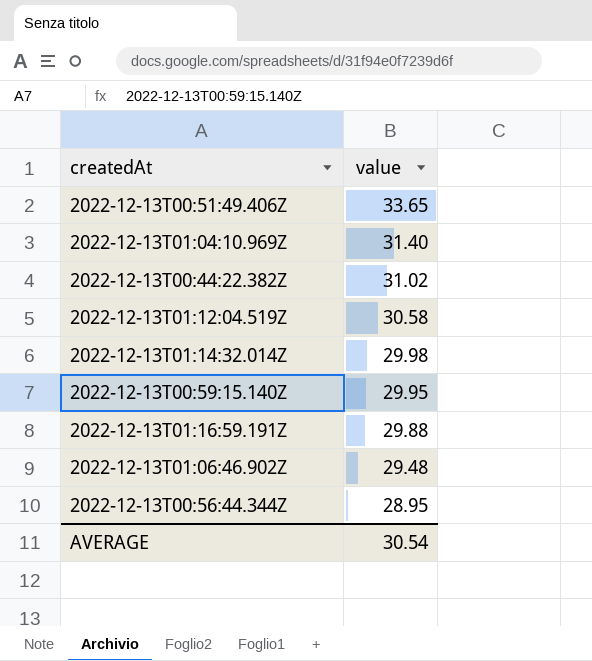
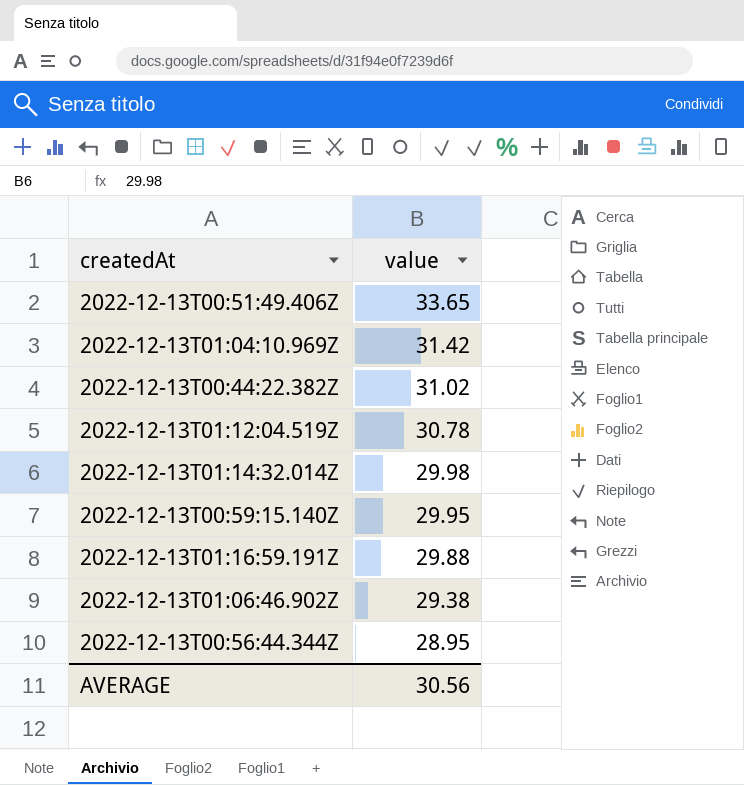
2022-12-13T01:04:10.969Z | value: 31.40 -> 31.42
2022-12-13T01:12:04.519Z | value: 30.58 -> 30.78
2022-12-13T01:06:46.902Z | value: 29.48 -> 29.38
AVERAGE | value: 30.54 -> 30.56

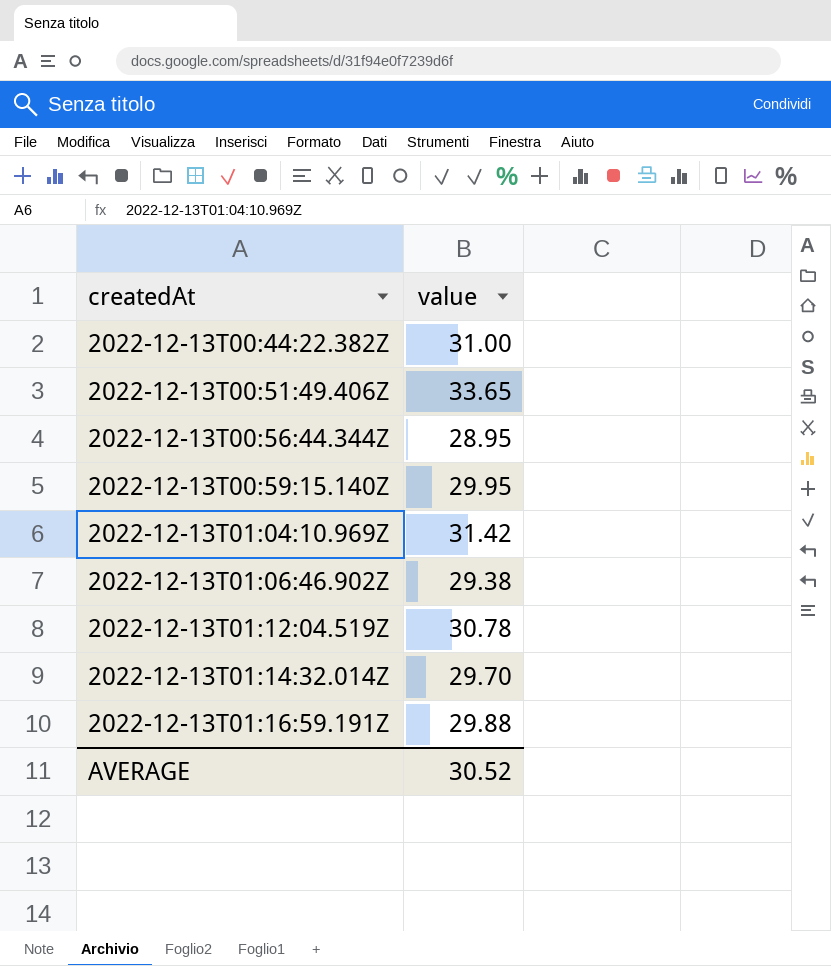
row order: value descending -> createdAt ascending
2022-12-13T00:44:22.382Z | value: 31.02 -> 31.00
2022-12-13T01:14:32.014Z | value: 29.98 -> 29.70
AVERAGE | value: 30.56 -> 30.52

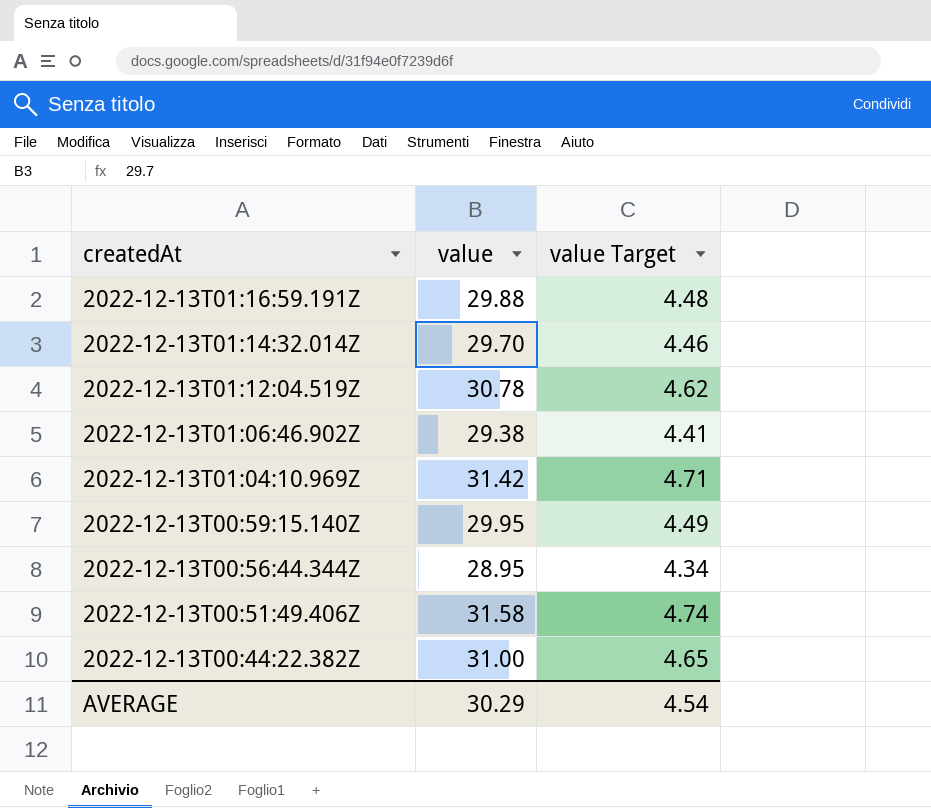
row order: createdAt ascending -> createdAt descending
column value Target | formula: none -> [value] * 0.15
2022-12-13T00:51:49.406Z | value: 33.65 -> 31.58
AVERAGE | value: 30.52 -> 30.29

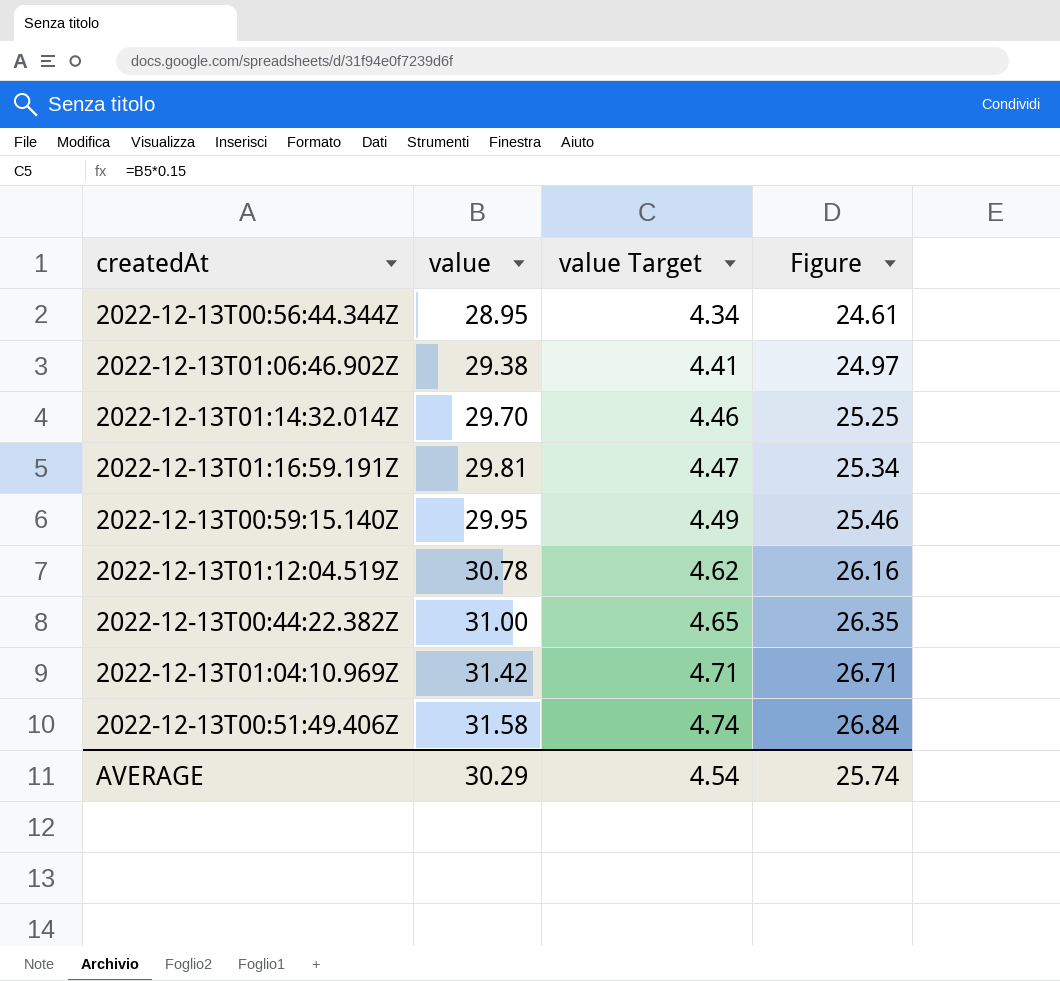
row order: createdAt descending -> value ascending
column Figure | formula: none -> [value] * 0.85
2022-12-13T01:16:59.191Z | value: 29.88 -> 29.81
2022-12-13T01:16:59.191Z | value Target: 4.48 -> 4.47

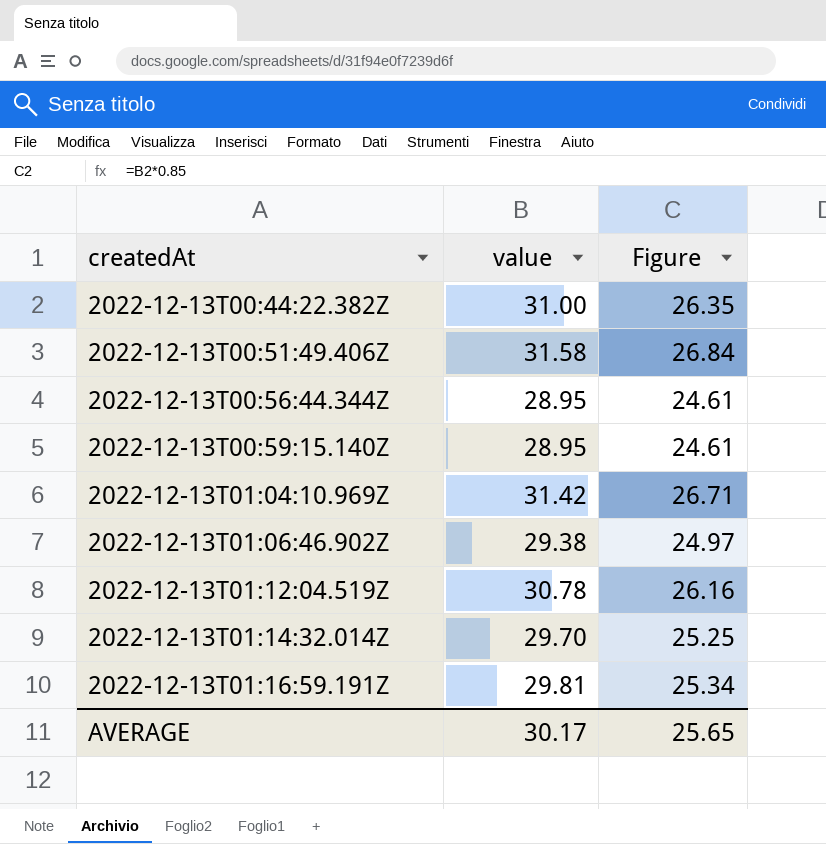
row order: value ascending -> createdAt ascending
column value Target | formula: [value] * 0.15 -> none
2022-12-13T00:59:15.140Z | value: 29.95 -> 28.95
2022-12-13T00:59:15.140Z | Figure: 25.46 -> 24.61
AVERAGE | value: 30.29 -> 30.17
AVERAGE | Figure: 25.74 -> 25.65

